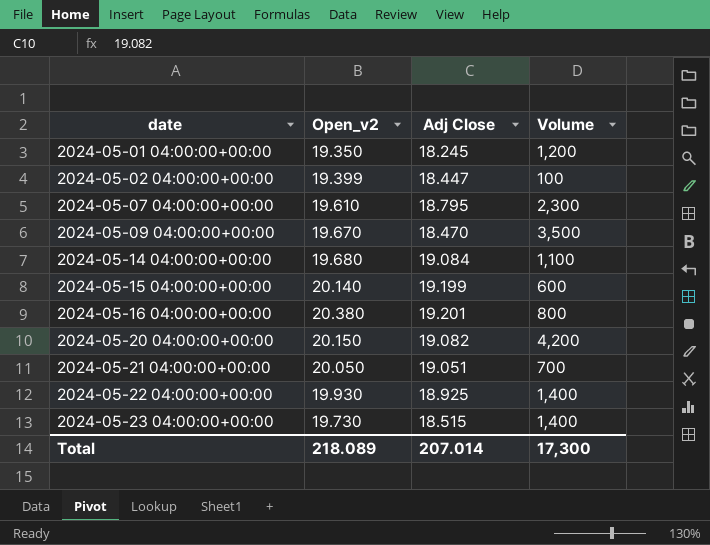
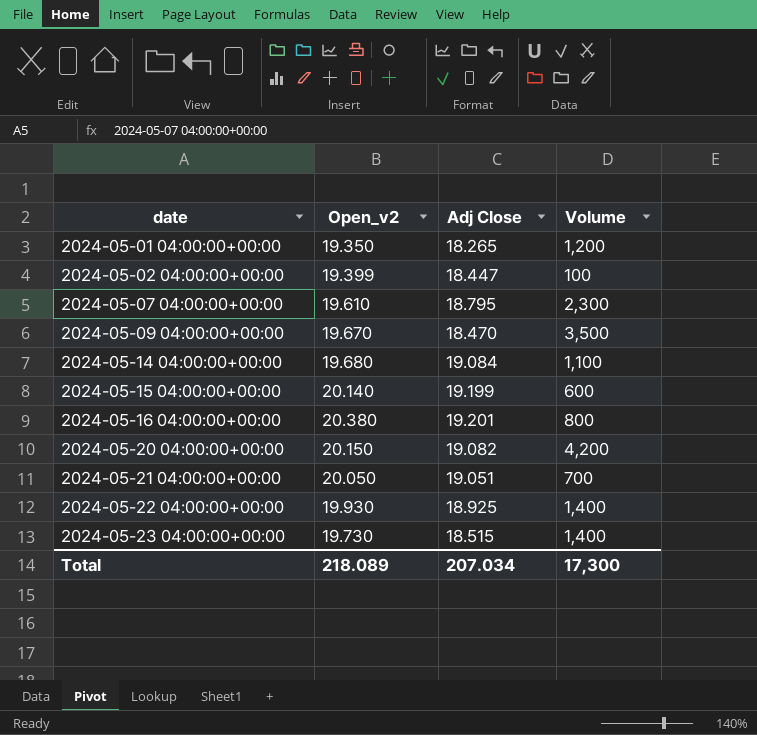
2024-05-01 04:00:00+00:00 | Adj Close: 18.245 -> 18.265
Total | Adj Close: 207.014 -> 207.034

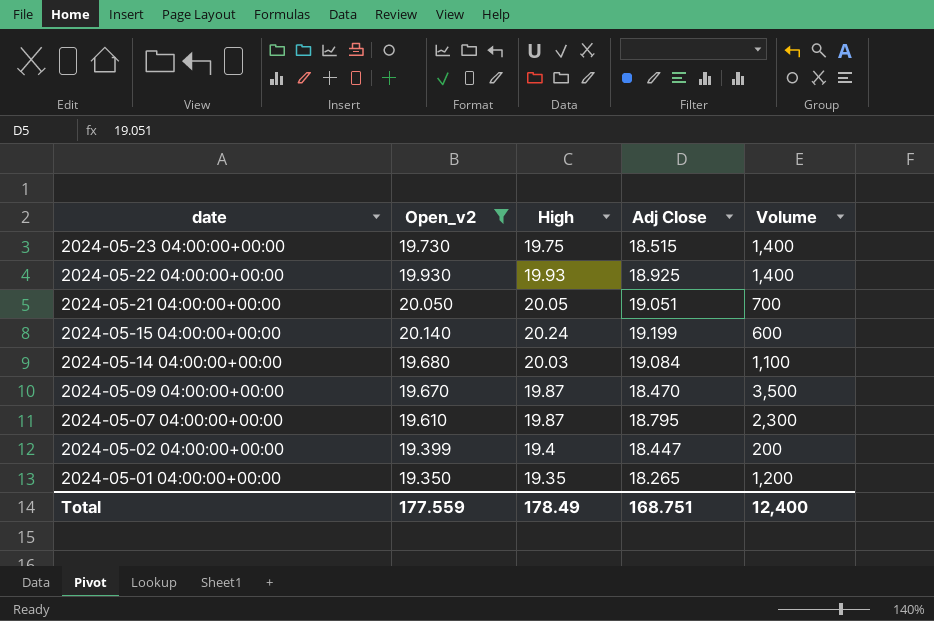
filter: none -> Open_v2 <= 20.140
row order: date ascending -> date descending
column High | position: none -> 3
2024-05-02 04:00:00+00:00 | Volume: 100 -> 200
Total | Open_v2: 218.089 -> 177.559
Total | Adj Close: 207.034 -> 168.751
Total | Volume: 17,300 -> 12,400

